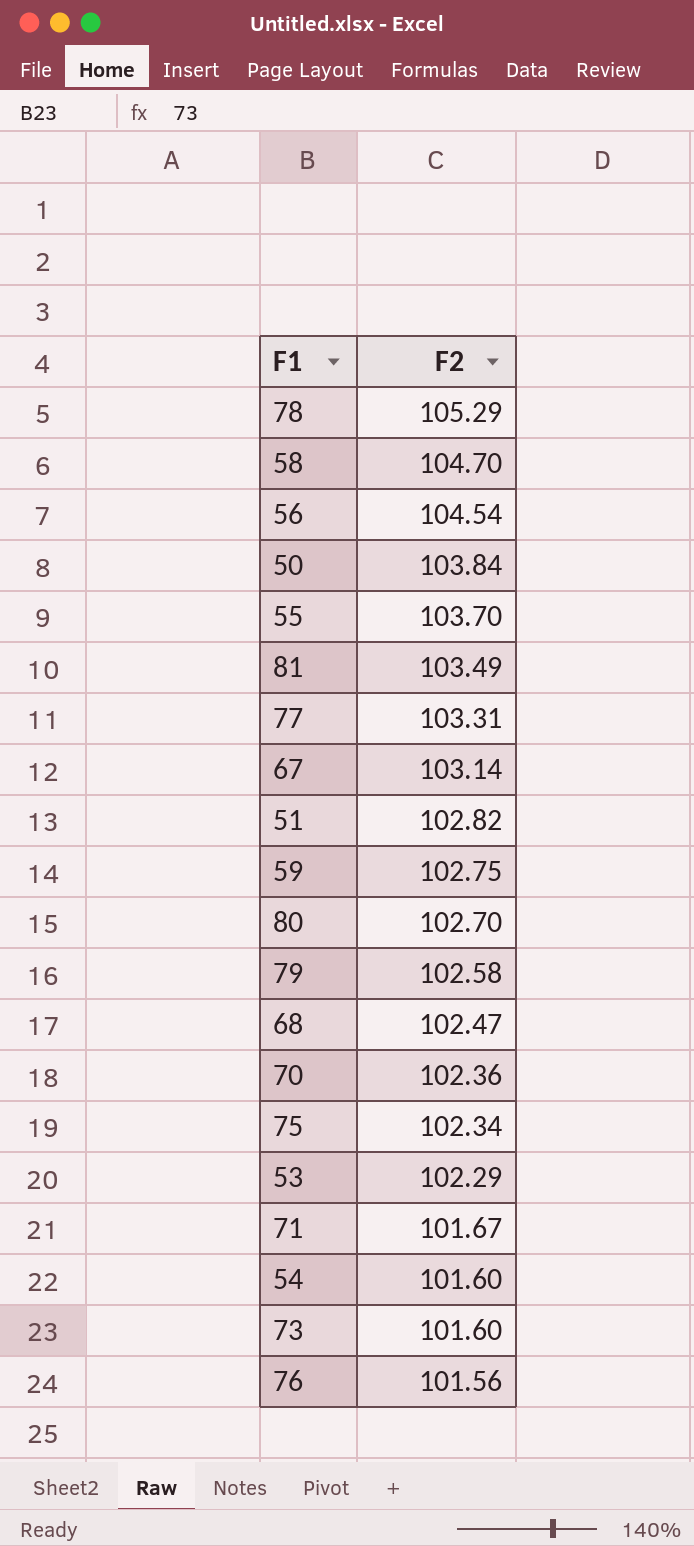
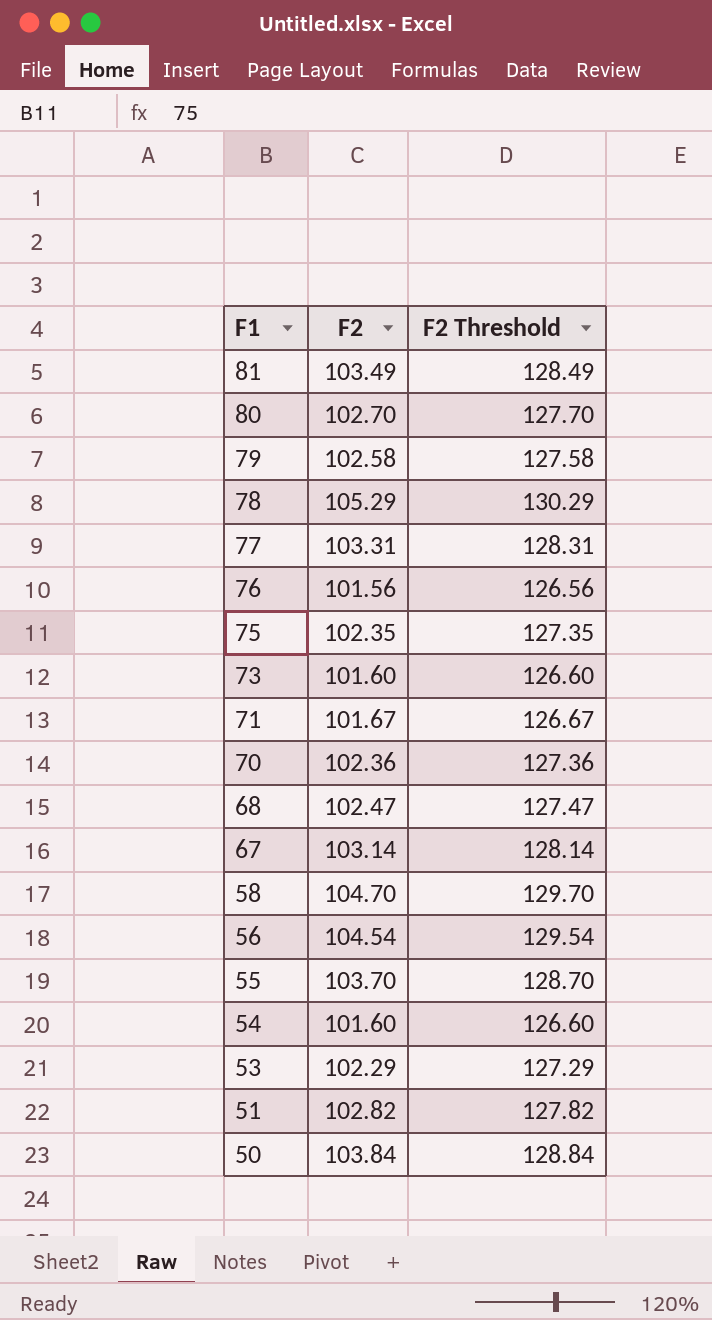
row order: F2 descending -> F1 descending
column F2 Threshold | formula: none -> [F2] + 25
row 59: 102.75 -> none
75 | F2: 102.34 -> 102.35

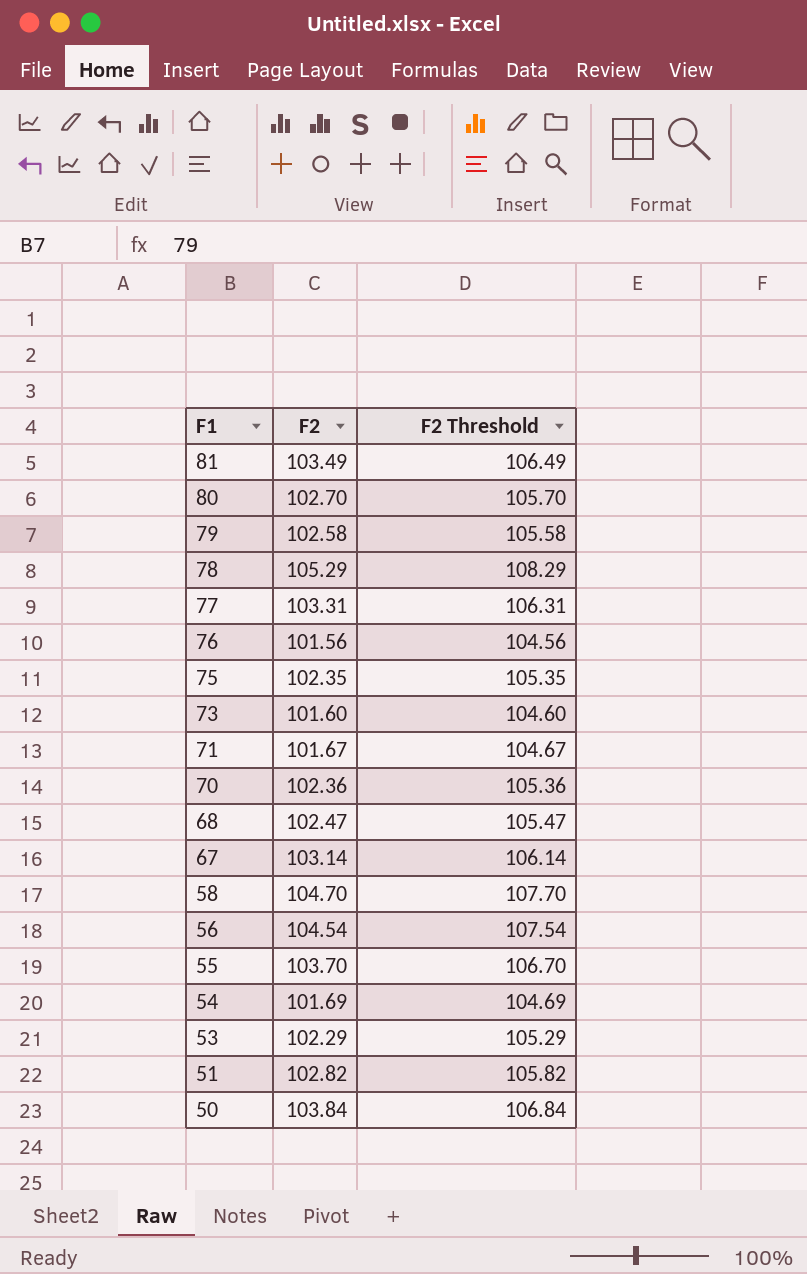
column F2 Threshold | formula: [F2] + 25 -> [F2] + 3
54 | F2: 101.60 -> 101.69

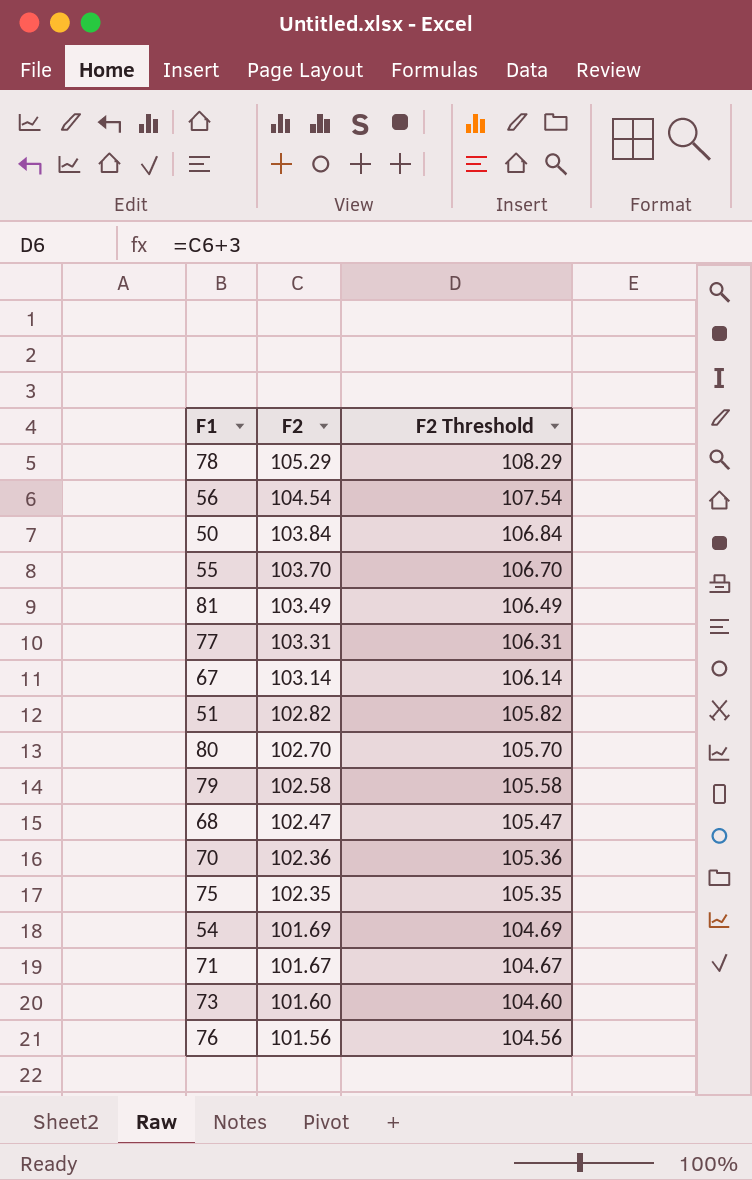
row order: F1 descending -> F2 descending
row 58: 104.70 | 107.70 -> none
row 53: 102.29 | 105.29 -> none

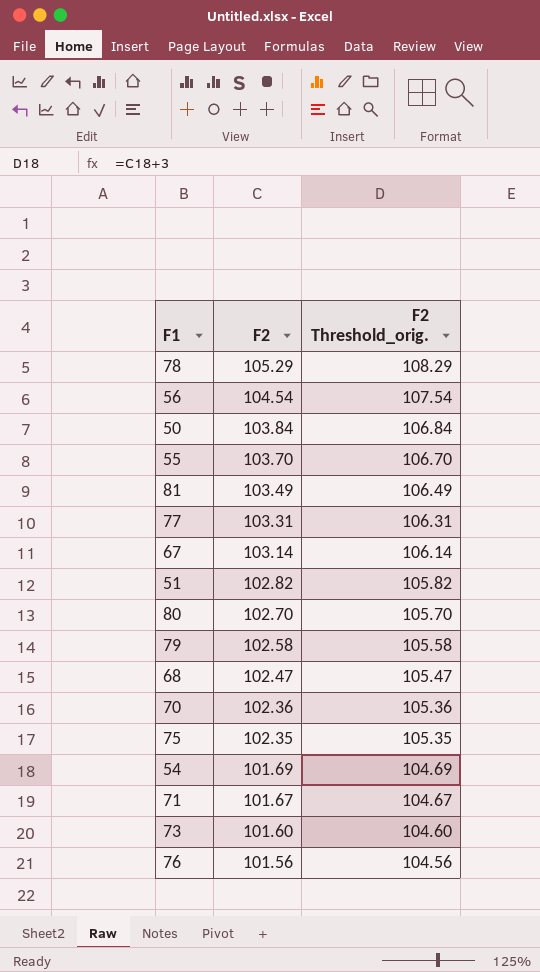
column name: F2 Threshold -> F2 Threshold_orig.

